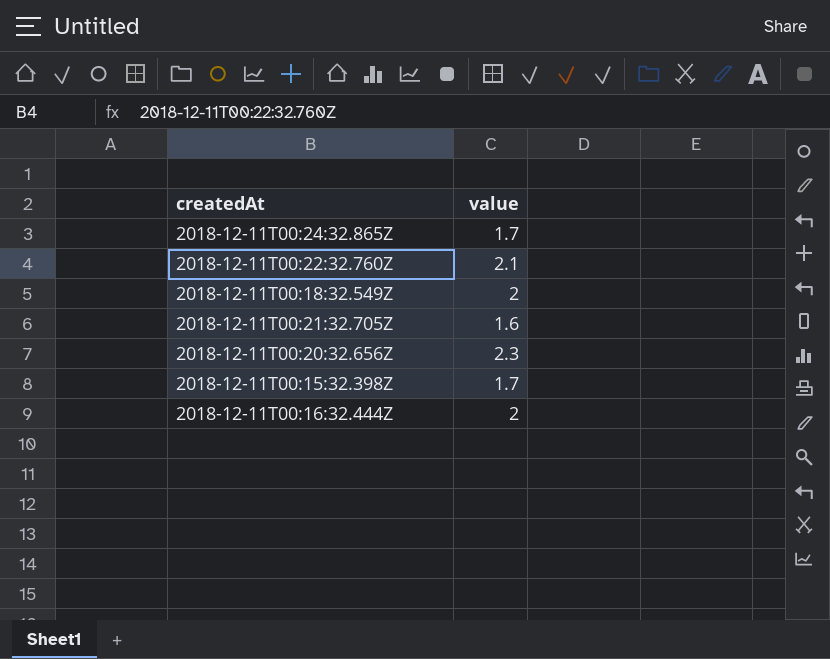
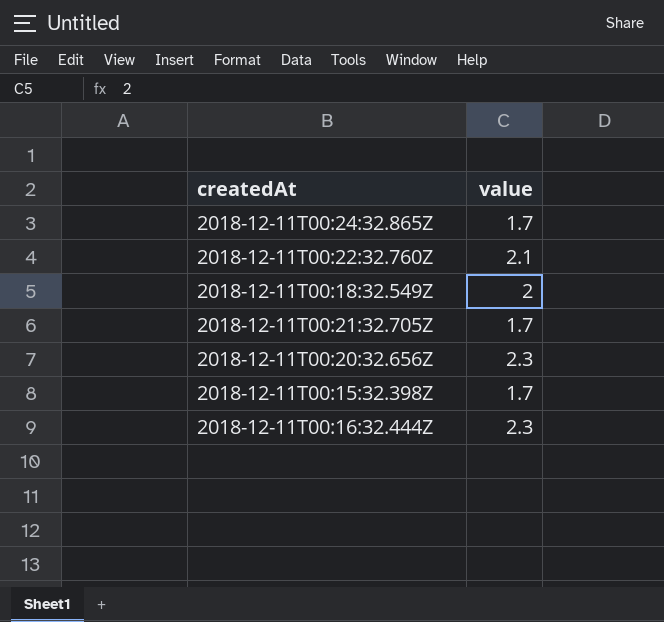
2018-12-11T00:21:32.705Z | value: 1.6 -> 1.7
2018-12-11T00:16:32.444Z | value: 2 -> 2.3

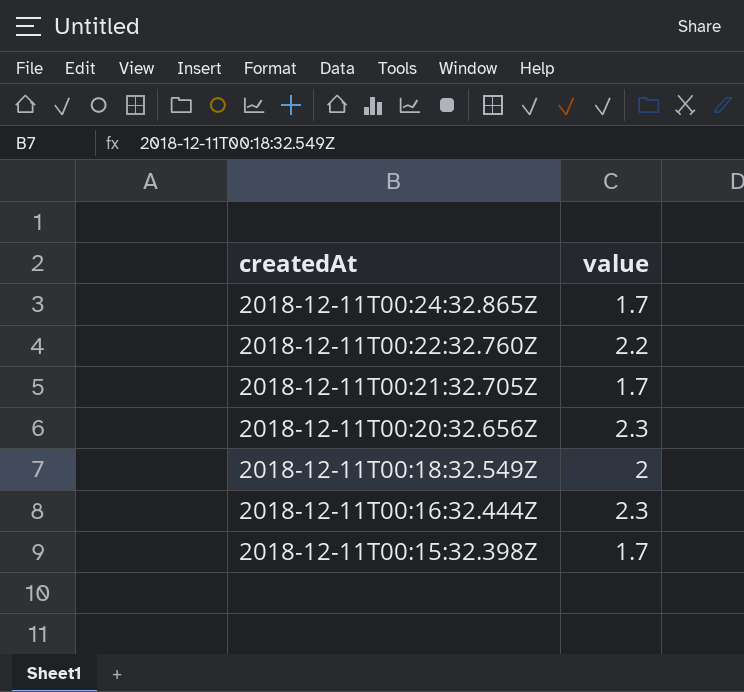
row order: none -> createdAt descending
2018-12-11T00:22:32.760Z | value: 2.1 -> 2.2

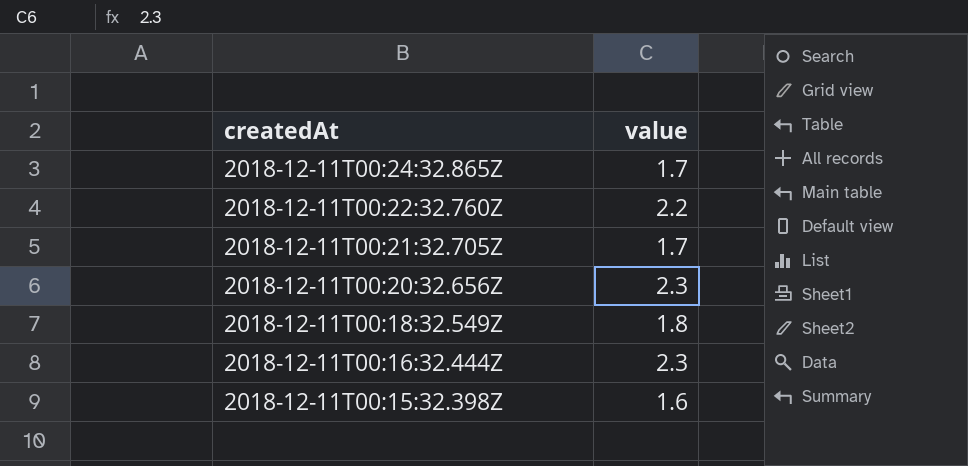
2018-12-11T00:18:32.549Z | value: 2 -> 1.8
2018-12-11T00:15:32.398Z | value: 1.7 -> 1.6

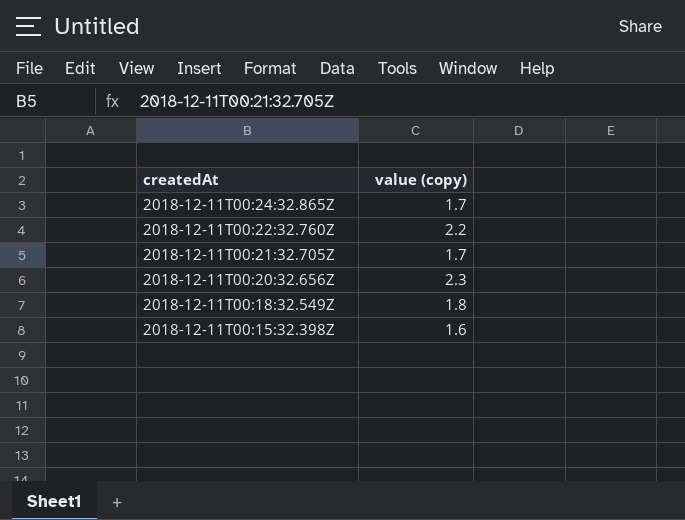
column name: value -> value (copy)
row 2018-12-11T00:16:32.444Z: 2.3 -> none

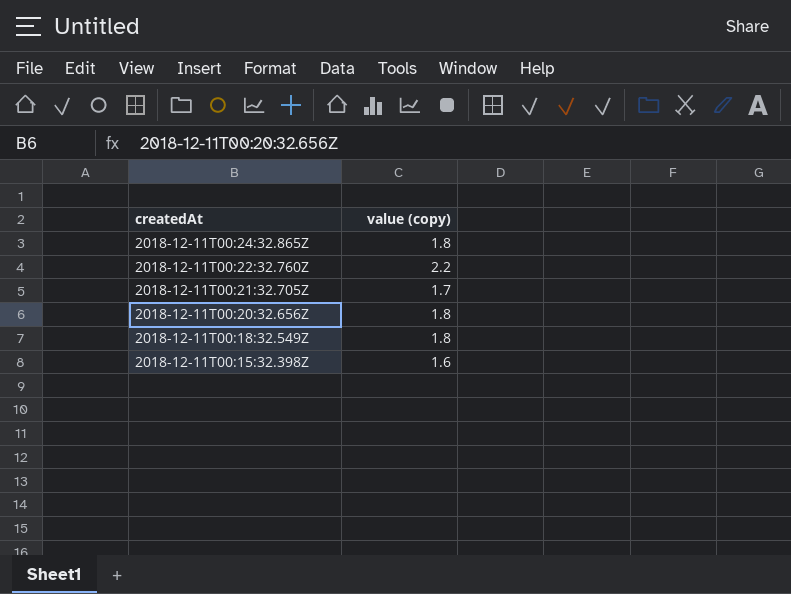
2018-12-11T00:24:32.865Z | value (copy): 1.7 -> 1.8
2018-12-11T00:20:32.656Z | value (copy): 2.3 -> 1.8

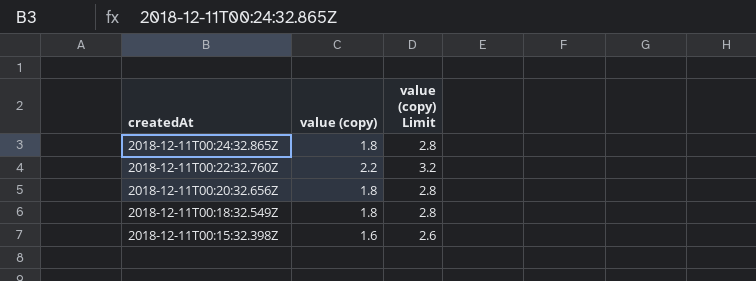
column value (copy) Limit | formula: none -> [value (copy)] + 1
row 2018-12-11T00:21:32.705Z: 1.7 -> none

